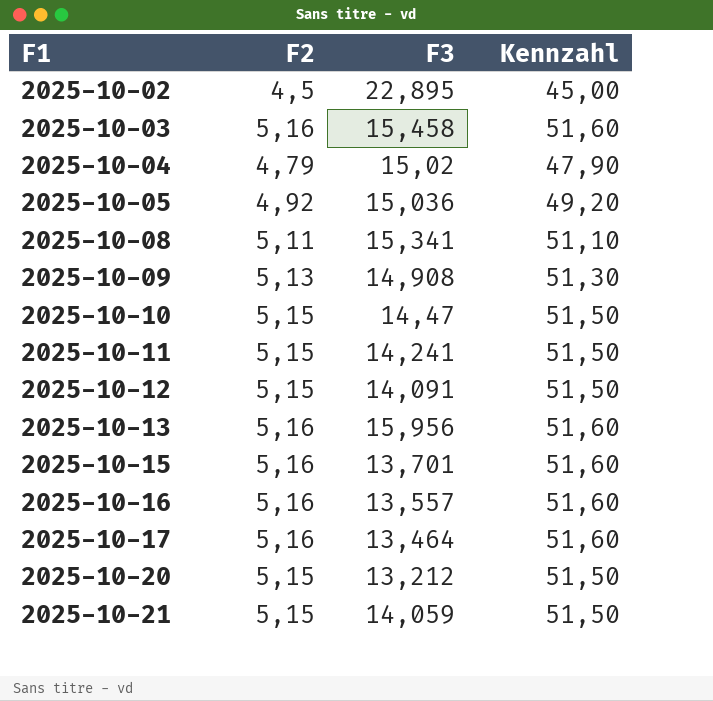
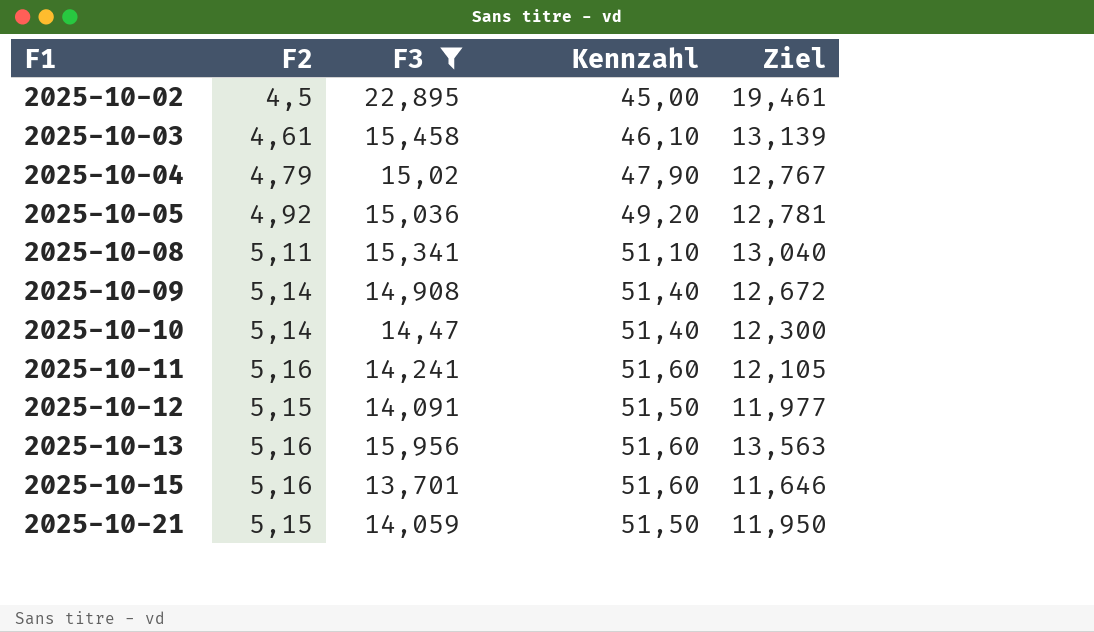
filter: none -> F3 >= 13,701
column Ziel | formula: none -> [F3] * 0,85
2025-10-03 | F2: 5,16 -> 4,61
2025-10-03 | Kennzahl: 51,60 -> 46,10
2025-10-09 | F2: 5,13 -> 5,14
2025-10-09 | Kennzahl: 51,30 -> 51,40
2025-10-10 | F2: 5,15 -> 5,14
2025-10-10 | Kennzahl: 51,50 -> 51,40
2025-10-11 | F2: 5,15 -> 5,16
2025-10-11 | Kennzahl: 51,50 -> 51,60

